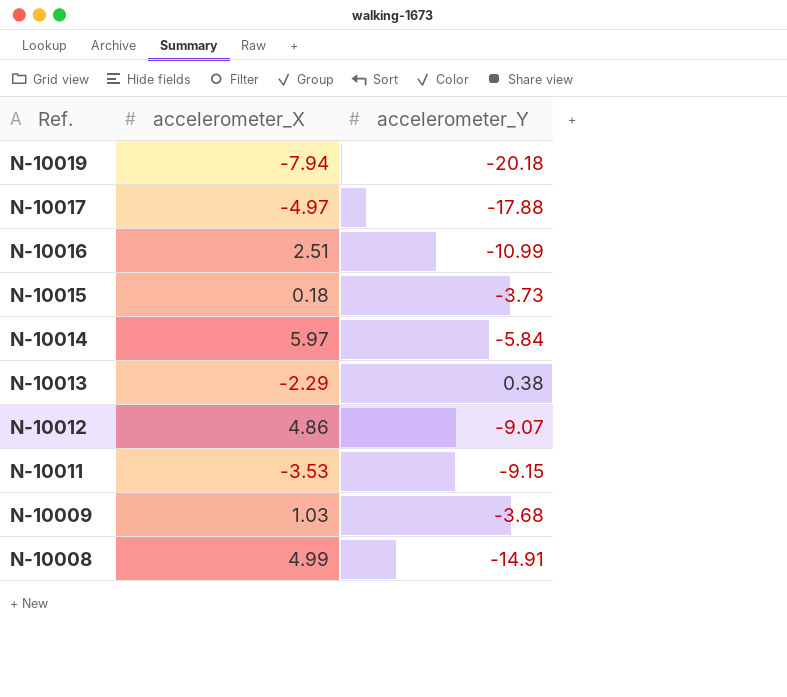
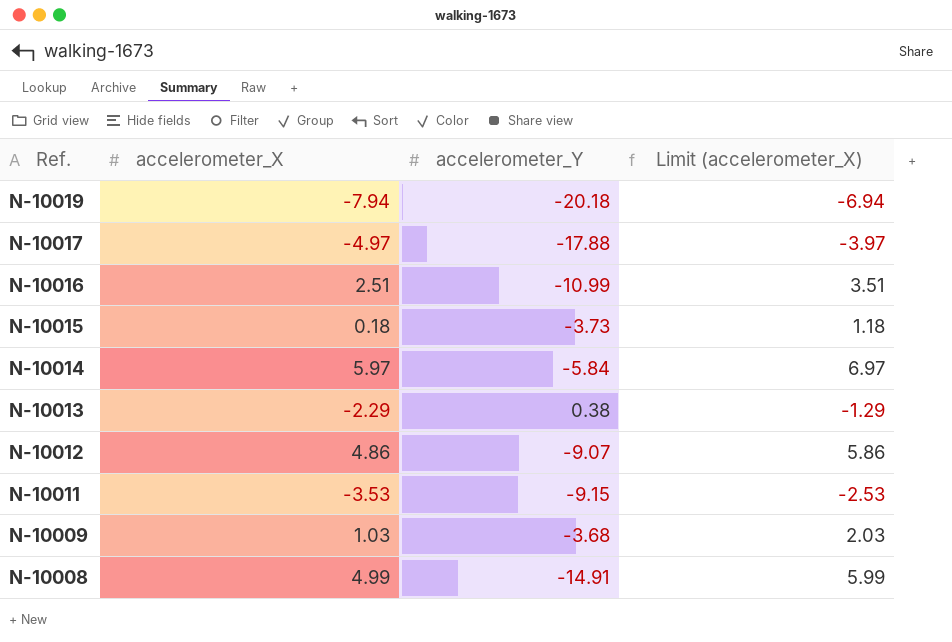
column Limit (accelerometer_X) | formula: none -> [accelerometer_X] + 1

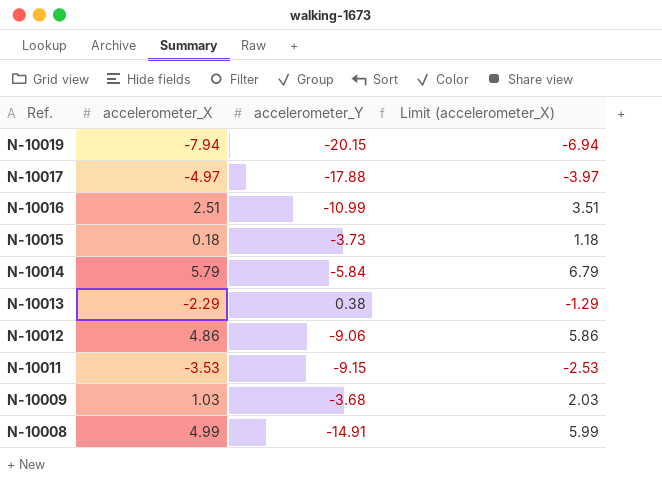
N-10019 | accelerometer_Y: -20.18 -> -20.15
N-10014 | accelerometer_X: 5.97 -> 5.79
N-10014 | Limit (accelerometer_X): 6.97 -> 6.79
N-10012 | accelerometer_Y: -9.07 -> -9.06

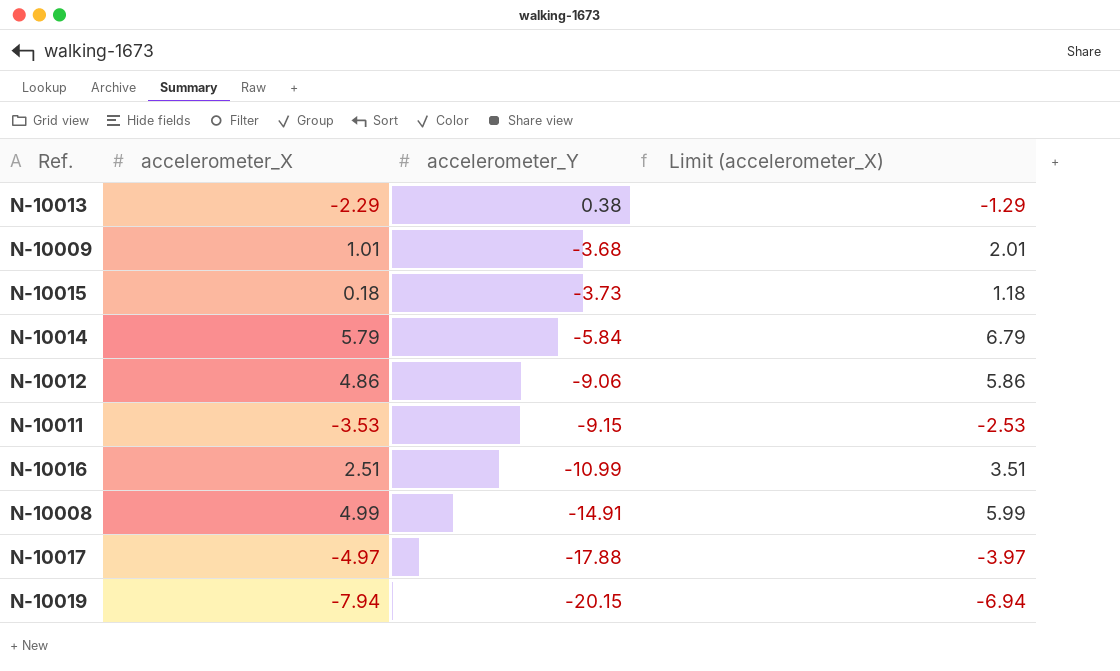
row order: Ref. descending -> accelerometer_Y descending
N-10009 | accelerometer_X: 1.03 -> 1.01
N-10009 | Limit (accelerometer_X): 2.03 -> 2.01

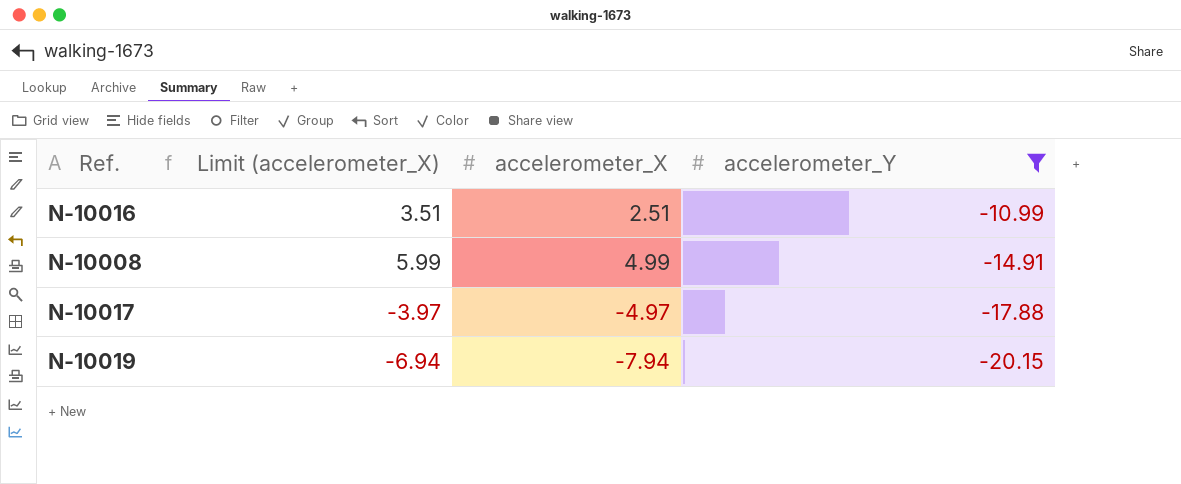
filter: none -> accelerometer_Y <= -10.99
column Limit (accelerometer_X) | position: 4 -> 2

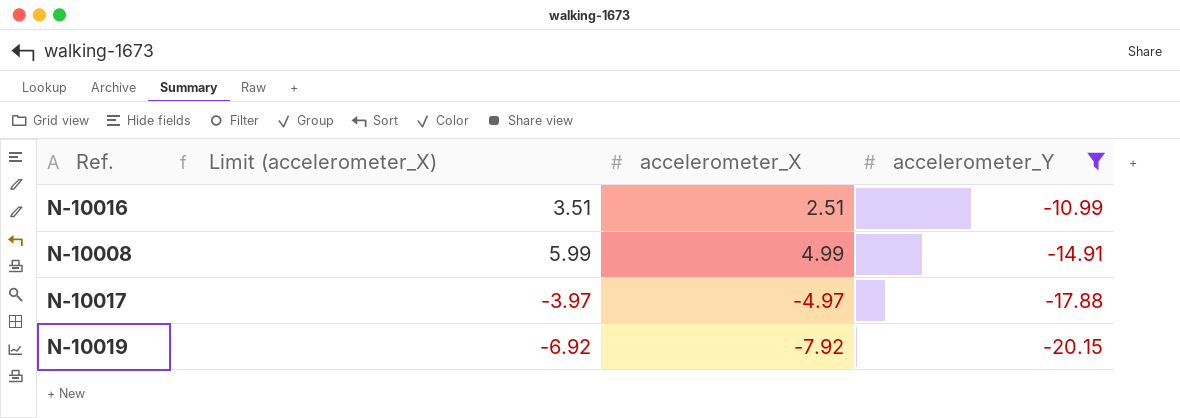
N-10019 | Limit (accelerometer_X): -6.94 -> -6.92
N-10019 | accelerometer_X: -7.94 -> -7.92

